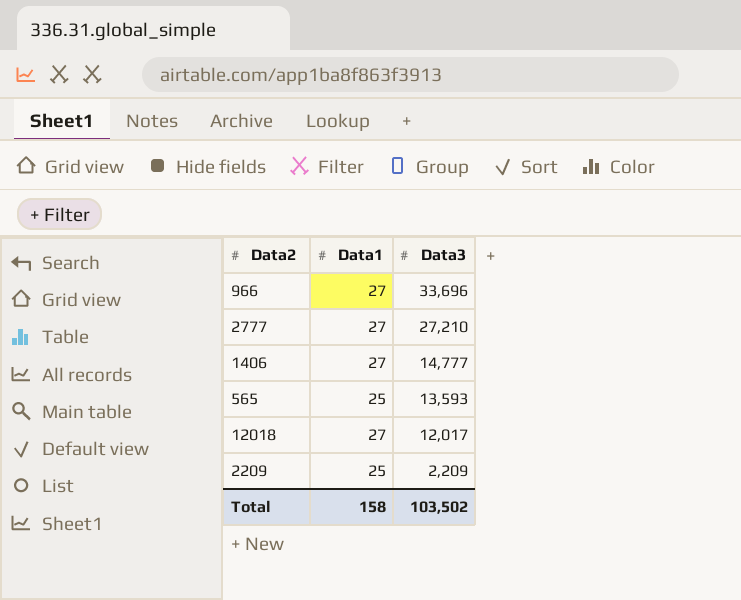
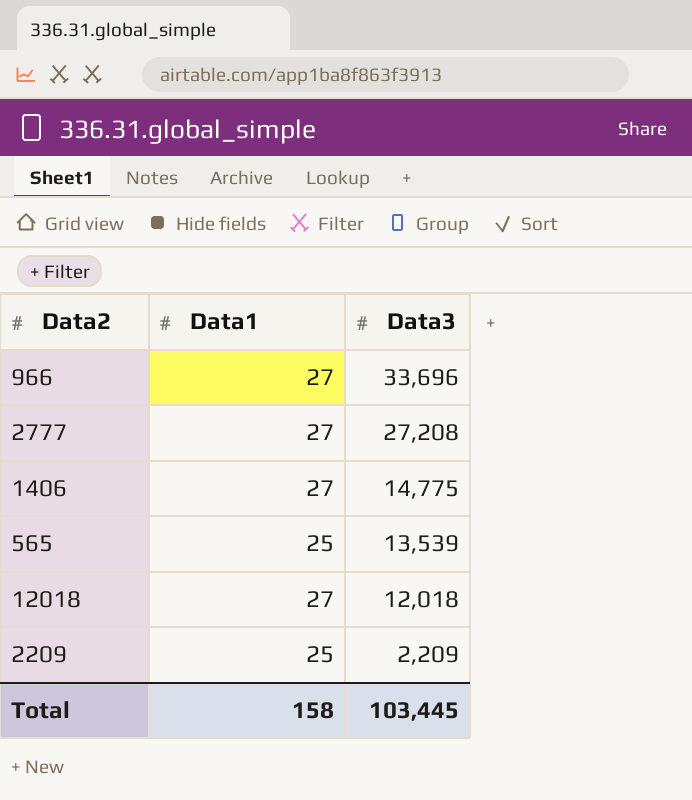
2777 | Data3: 27,210 -> 27,208
1406 | Data3: 14,777 -> 14,775
565 | Data3: 13,593 -> 13,539
12018 | Data3: 12,017 -> 12,018
Total | Data3: 103,502 -> 103,445

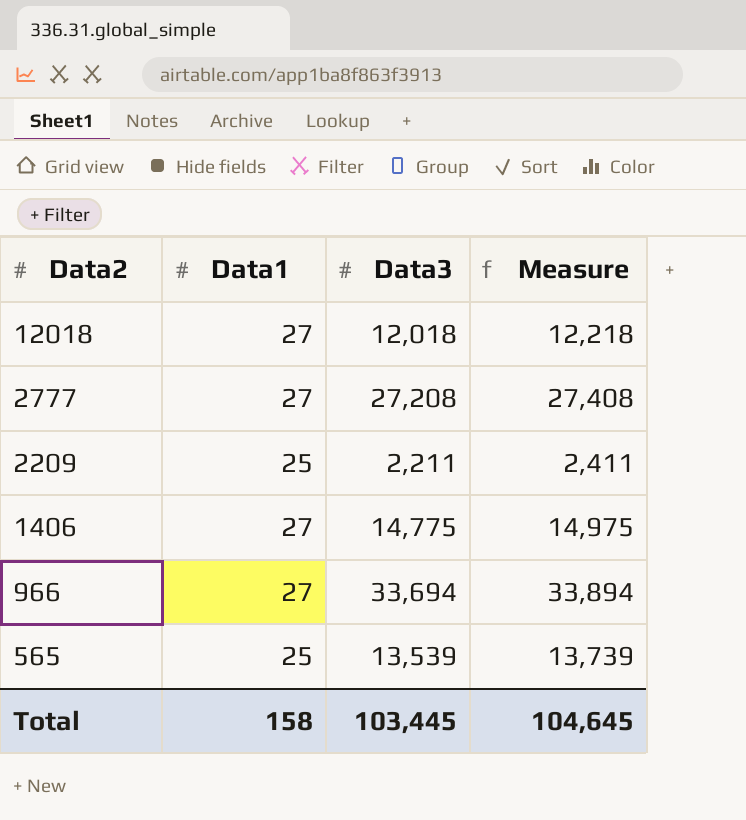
row order: Data3 descending -> Data2 descending
column Measure | formula: none -> [Data3] + 200
2209 | Data3: 2,209 -> 2,211
966 | Data3: 33,696 -> 33,694

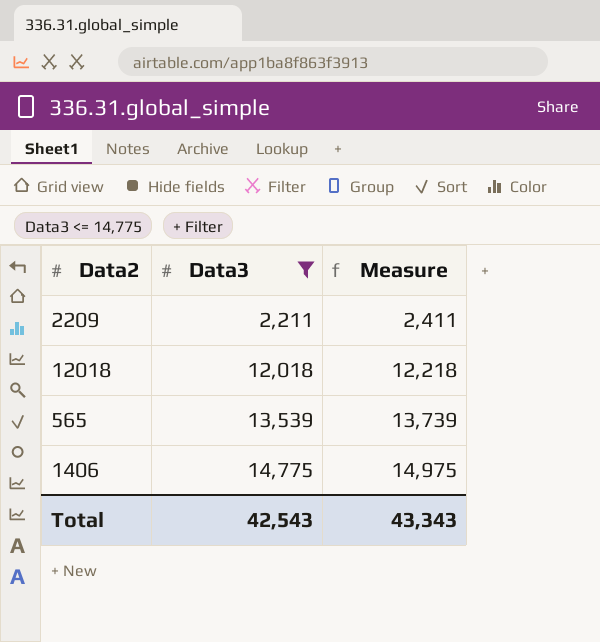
filter: none -> Data3 <= 14,775
row order: Data2 descending -> Data3 ascending
column Data1 | position: 2 -> none
Total | Data3: 103,445 -> 42,543
Total | Measure: 104,645 -> 43,343

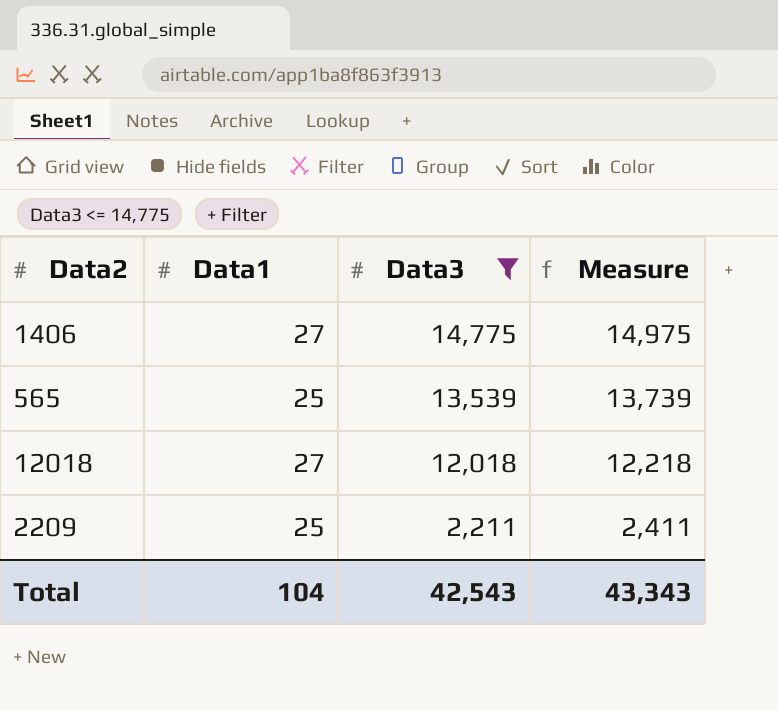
row order: Data3 ascending -> Data3 descending
column Data1 | position: none -> 2

